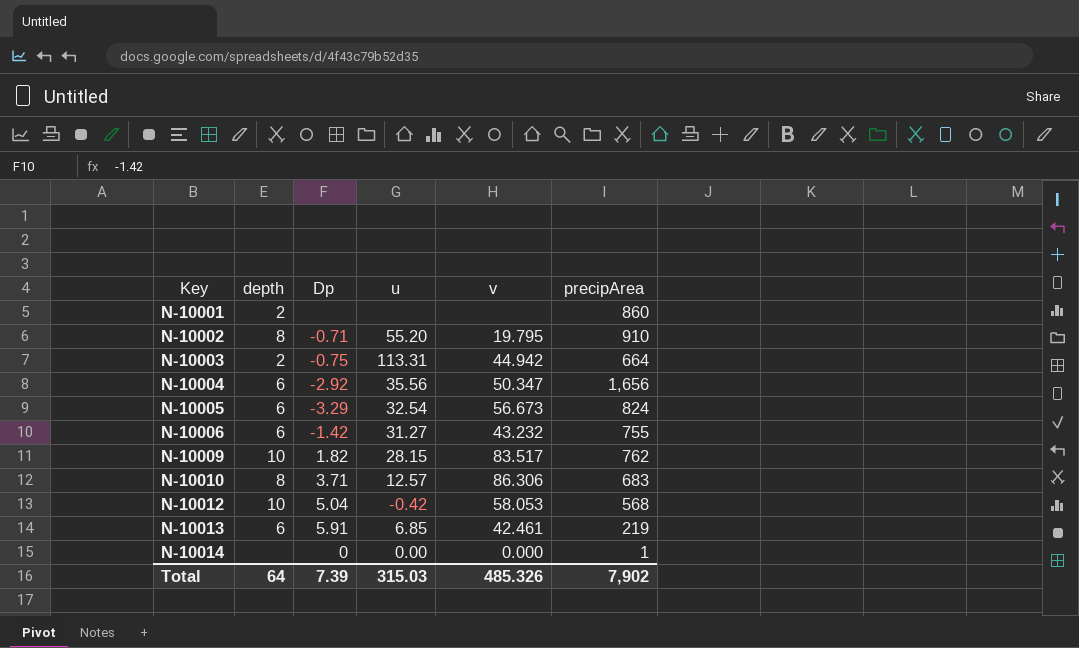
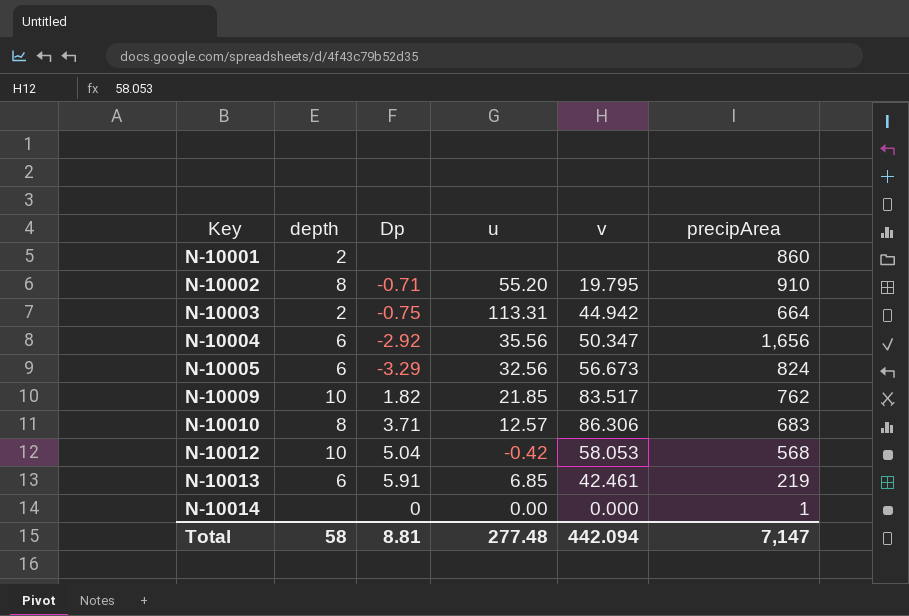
row N-10006: 6 | -1.42 | 31.27 | 43.232 | 755 -> none
N-10005 | u: 32.54 -> 32.56
N-10009 | u: 28.15 -> 21.85
Total | depth: 64 -> 58
Total | Dp: 7.39 -> 8.81
Total | u: 315.03 -> 277.48
Total | v: 485.326 -> 442.094
Total | precipArea: 7,902 -> 7,147

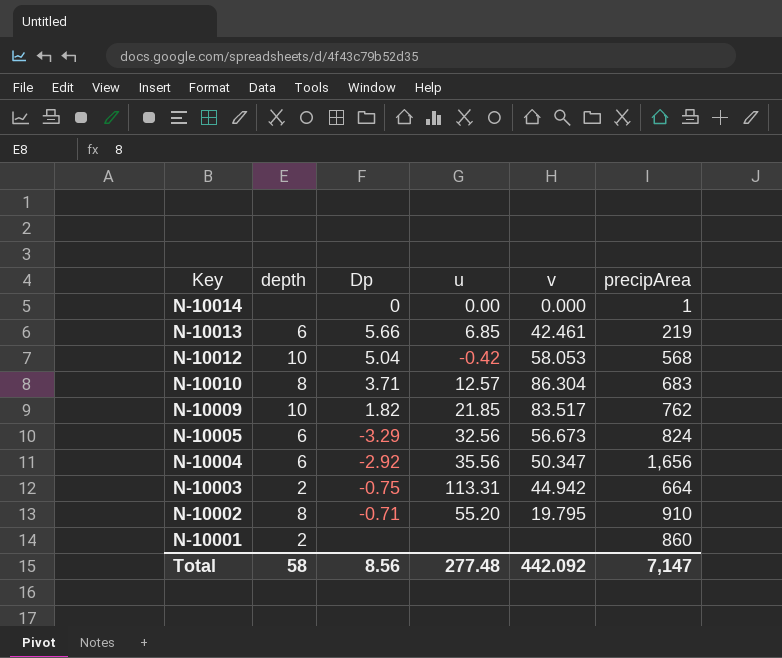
row order: Key ascending -> Key descending
N-10013 | Dp: 5.91 -> 5.66
N-10010 | v: 86.306 -> 86.304
Total | Dp: 8.81 -> 8.56
Total | v: 442.094 -> 442.092

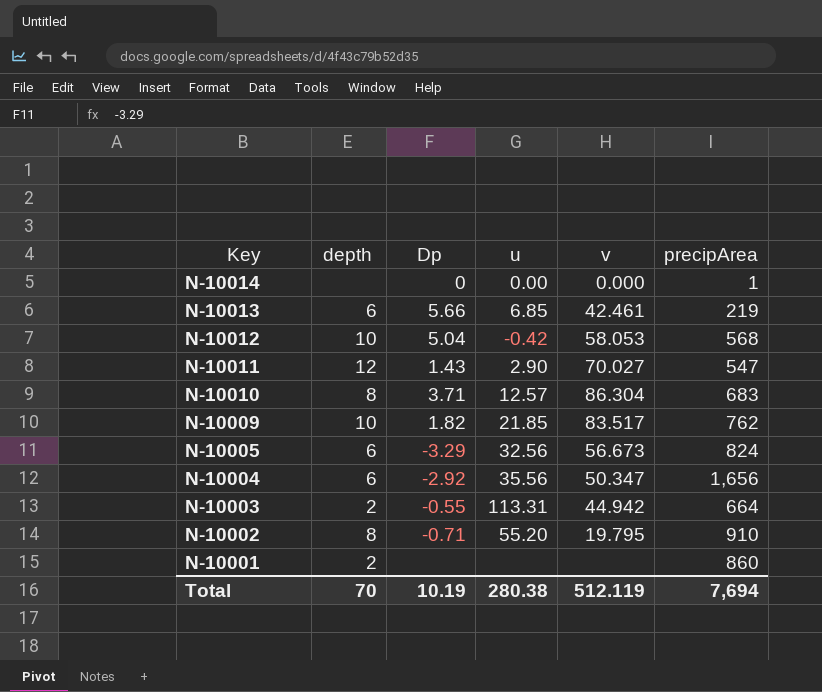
row N-10011: none -> 12 | 1.43 | 2.90 | 70.027 | 547
N-10003 | Dp: -0.75 -> -0.55
Total | depth: 58 -> 70
Total | Dp: 8.56 -> 10.19
Total | u: 277.48 -> 280.38
Total | v: 442.092 -> 512.119
Total | precipArea: 7,147 -> 7,694

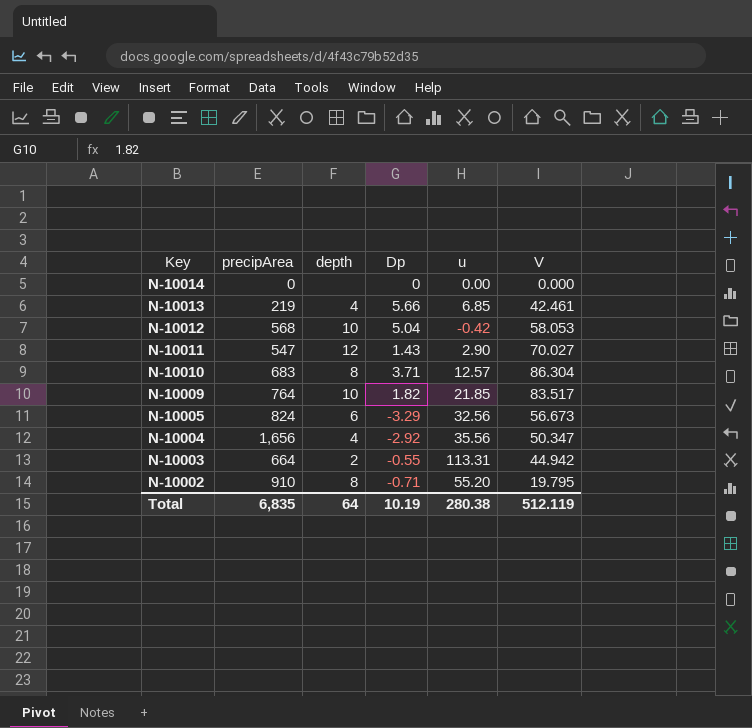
column precipArea | position: 6 -> 2
column name: v -> V
row N-10001: 2 | none | none | none | 860 -> none
N-10014 | precipArea: 1 -> 0
N-10013 | depth: 6 -> 4
N-10009 | precipArea: 762 -> 764
N-10004 | depth: 6 -> 4
Total | precipArea: 7,694 -> 6,835
Total | depth: 70 -> 64

